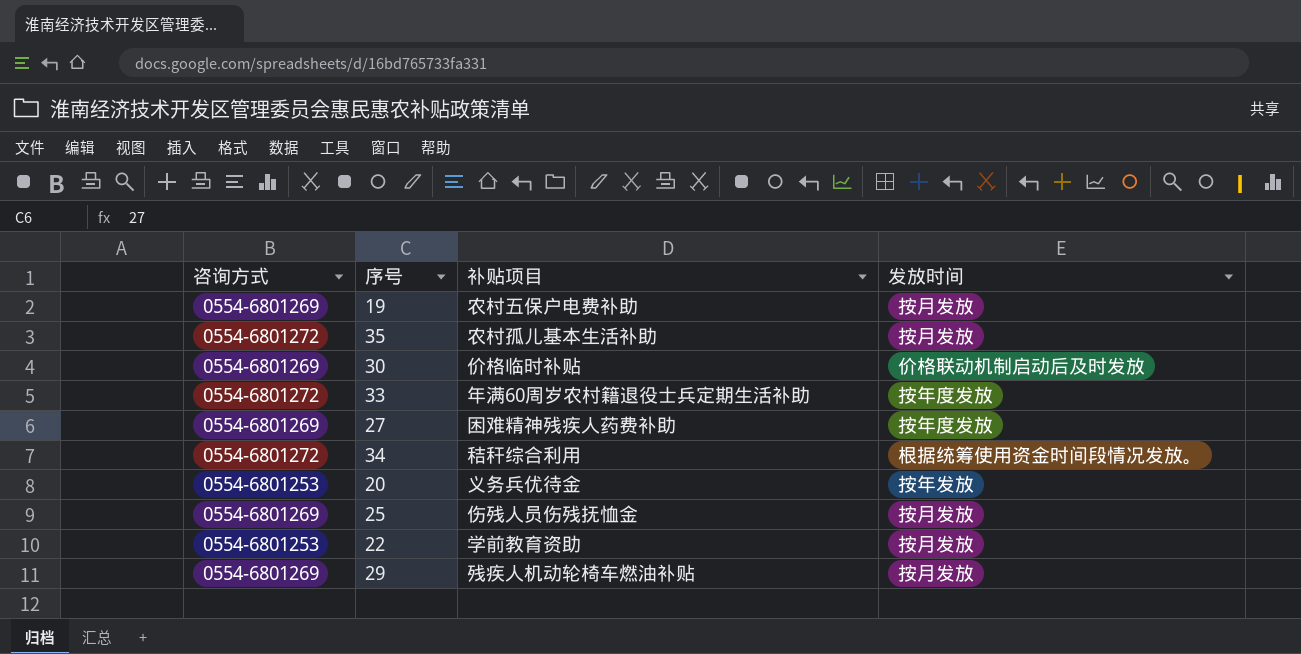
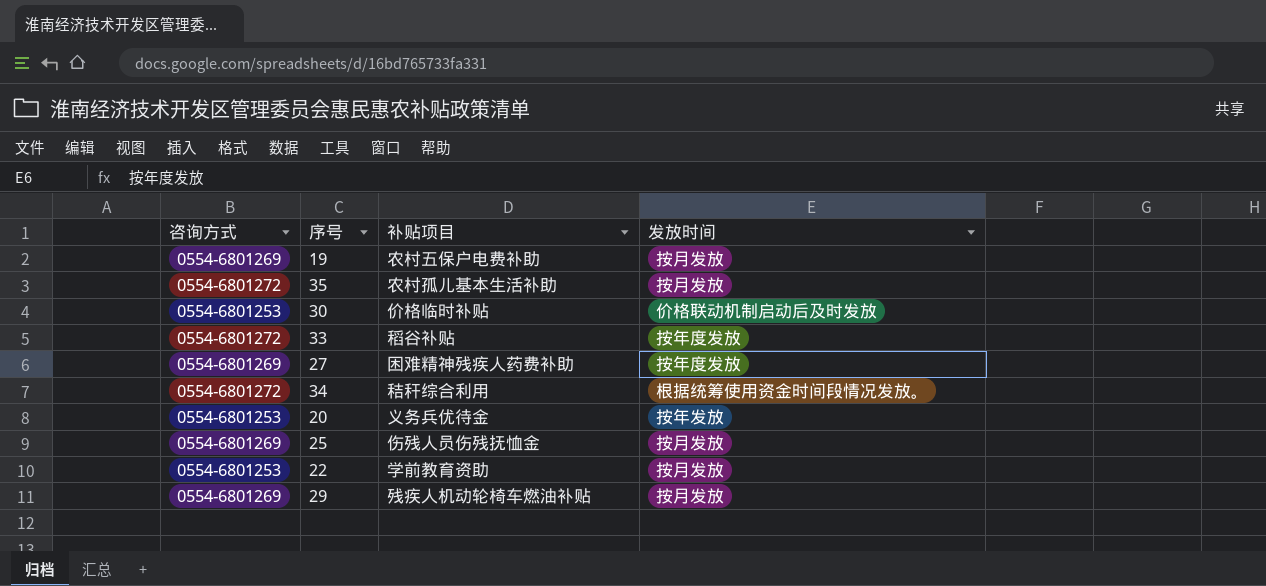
30 | 咨询方式: 0554-6801269 -> 0554-6801253
33 | 补贴项目: 年满60周岁农村籍退役士兵定期生活补助 -> 稻谷补贴

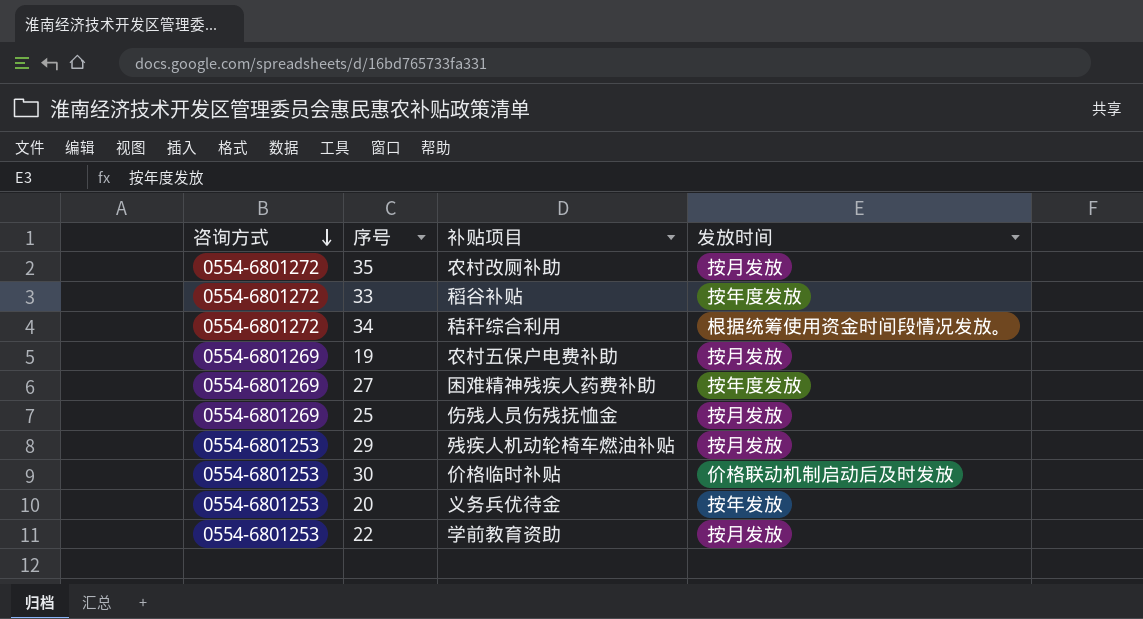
row order: none -> 咨询方式 descending
35 | 补贴项目: 农村孤儿基本生活补助 -> 农村改厕补助
29 | 咨询方式: 0554-6801269 -> 0554-6801253

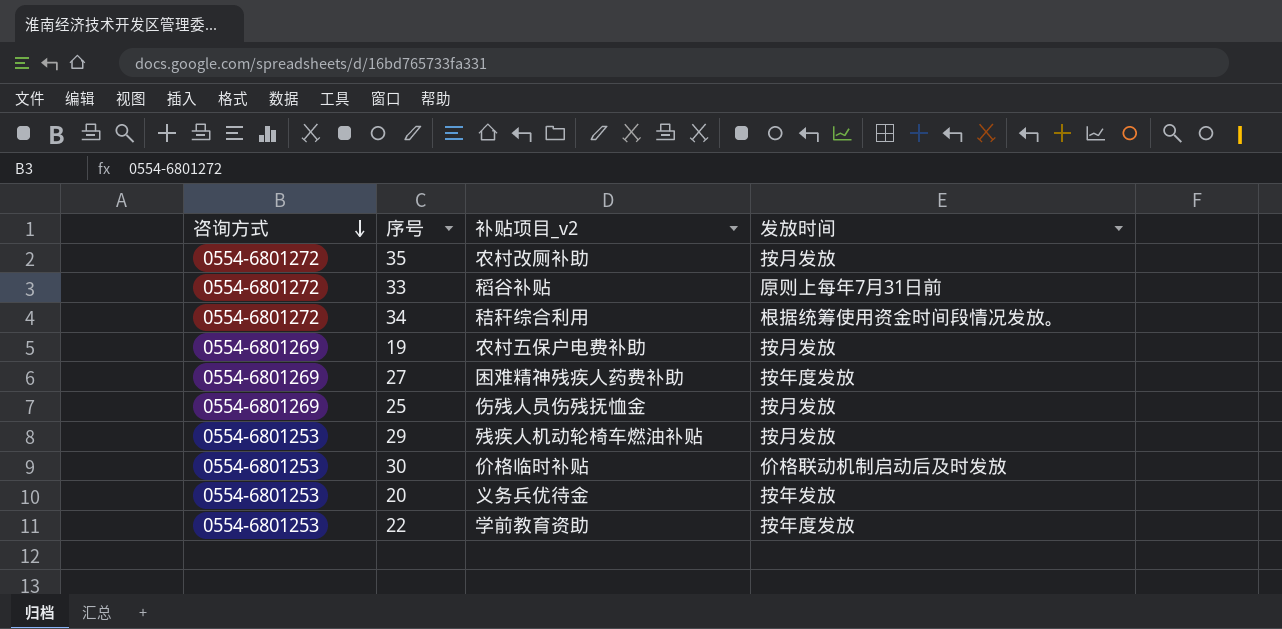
column name: 补贴项目 -> 补贴项目_v2
33 | 发放时间: 按年度发放 -> 原则上每年7月31日前
22 | 发放时间: 按月发放 -> 按年度发放

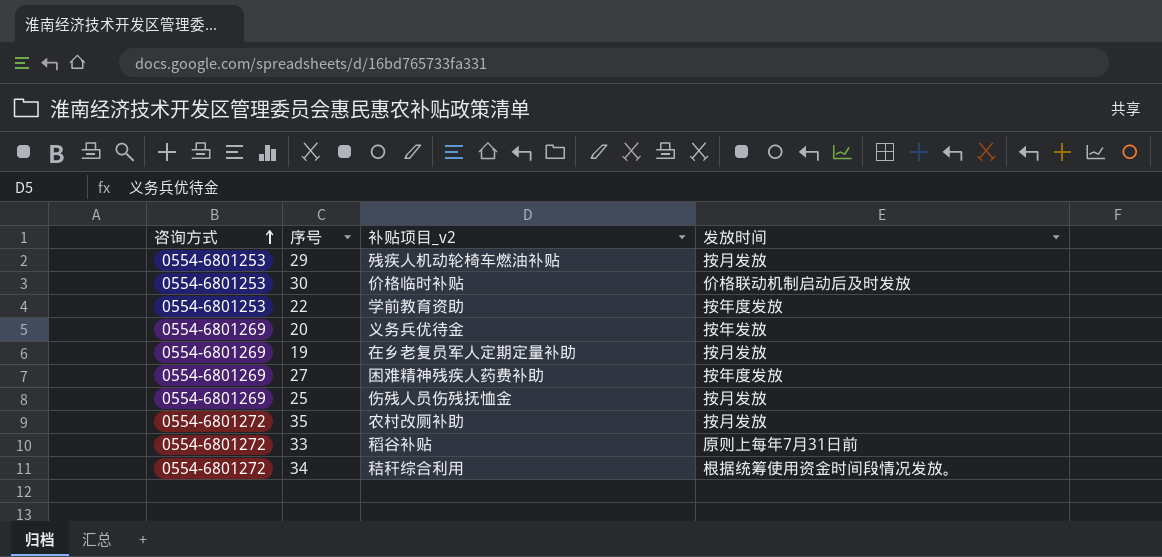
row order: 咨询方式 descending -> 咨询方式 ascending
20 | 咨询方式: 0554-6801253 -> 0554-6801269
19 | 补贴项目_v2: 农村五保户电费补助 -> 在乡老复员军人定期定量补助

